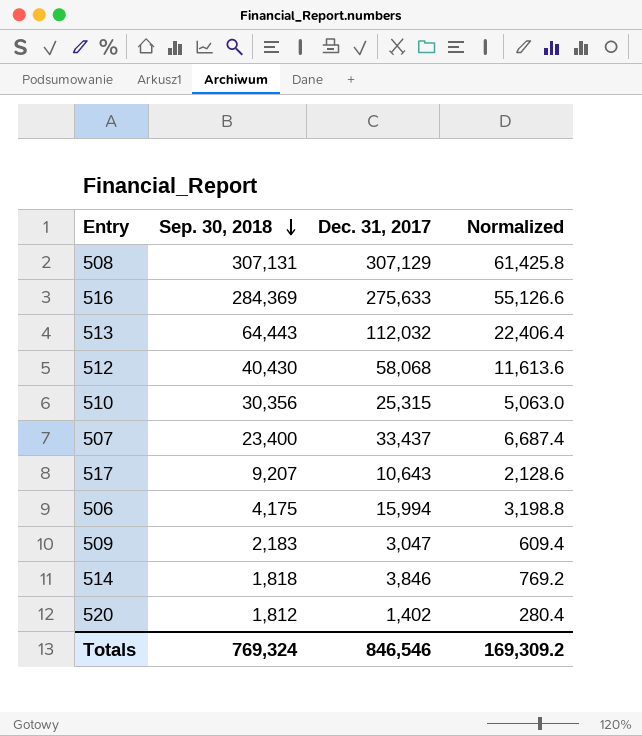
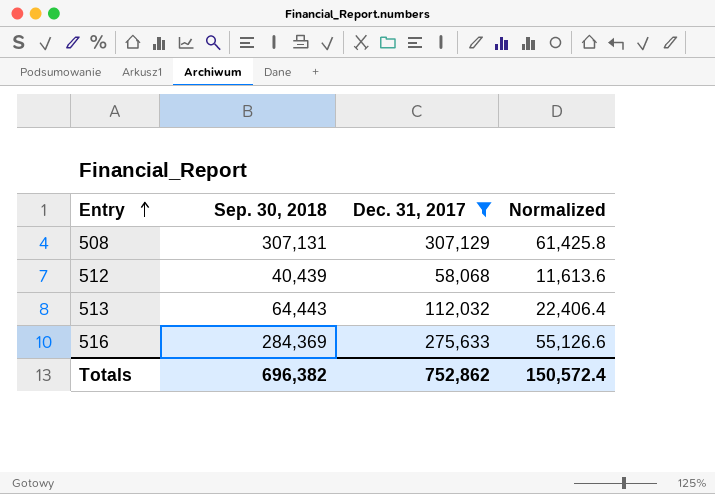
filter: none -> Dec. 31, 2017 >= 58,068
row order: Sep. 30, 2018 descending -> Entry ascending
512 | Sep. 30, 2018: 40,430 -> 40,439
Totals | Sep. 30, 2018: 769,324 -> 696,382
Totals | Dec. 31, 2017: 846,546 -> 752,862
Totals | Normalized: 169,309.2 -> 150,572.4

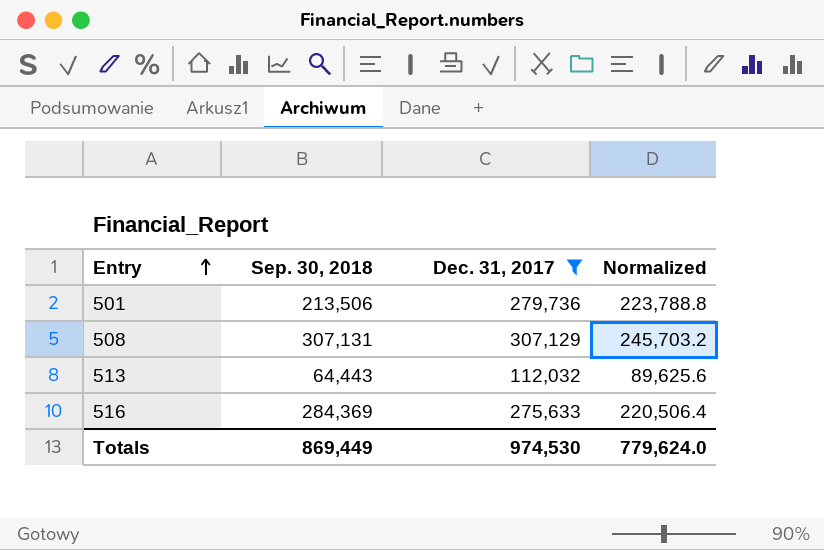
column Normalized | formula: [Dec. 31, 2017] * 0.2 -> [Dec. 31, 2017] * 0.8
row 512: 40,439 | 58,068 | 11,613.6 -> none
row 501: none -> 213,506 | 279,736 | 223,788.8
Totals | Sep. 30, 2018: 696,382 -> 869,449
Totals | Dec. 31, 2017: 752,862 -> 974,530
Totals | Normalized: 150,572.4 -> 779,624.0

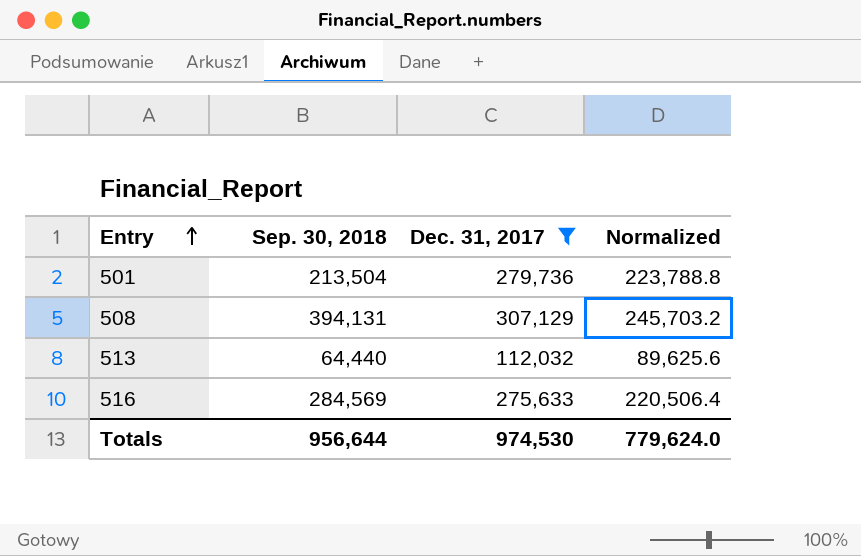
501 | Sep. 30, 2018: 213,506 -> 213,504
508 | Sep. 30, 2018: 307,131 -> 394,131
513 | Sep. 30, 2018: 64,443 -> 64,440
516 | Sep. 30, 2018: 284,369 -> 284,569
Totals | Sep. 30, 2018: 869,449 -> 956,644

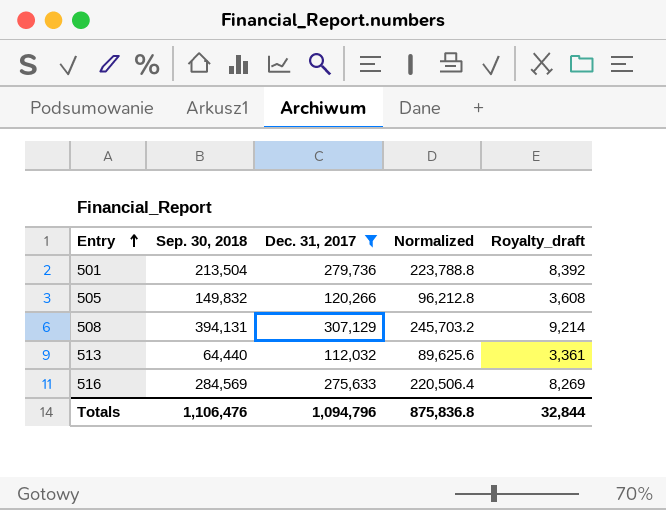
column Royalty_draft | formula: none -> [Dec. 31, 2017] * 0.03
row 505: none -> 149,832 | 120,266 | 96,212.8 | 3,608
Totals | Sep. 30, 2018: 956,644 -> 1,106,476
Totals | Dec. 31, 2017: 974,530 -> 1,094,796
Totals | Normalized: 779,624.0 -> 875,836.8

